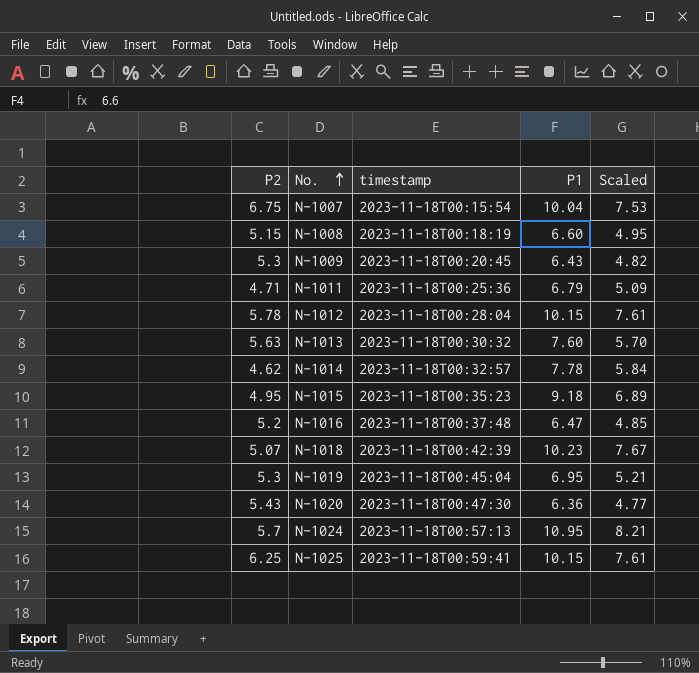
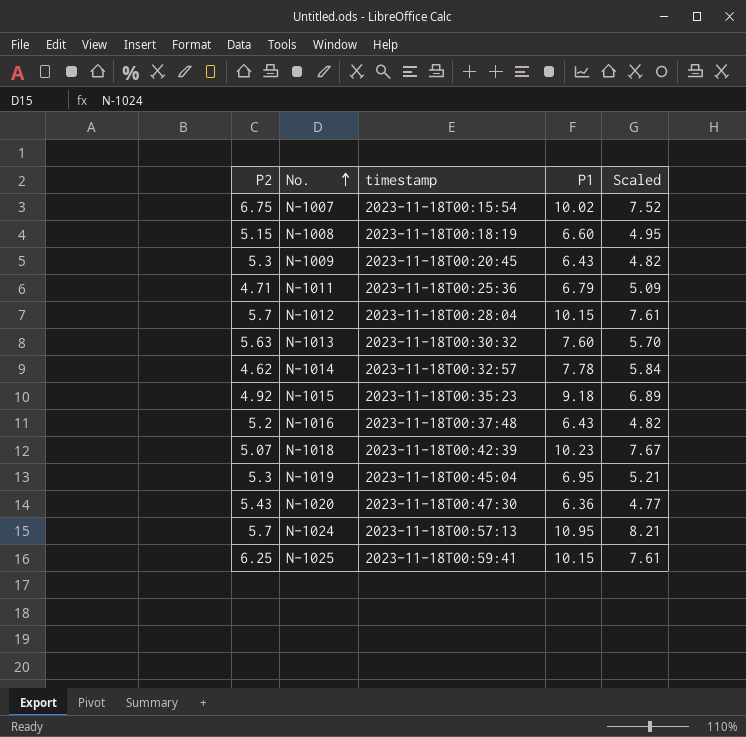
N-1007 | P1: 10.04 -> 10.02
N-1007 | Scaled: 7.53 -> 7.52
N-1012 | P2: 5.78 -> 5.7
N-1015 | P2: 4.95 -> 4.92
N-1016 | P1: 6.47 -> 6.43
N-1016 | Scaled: 4.85 -> 4.82

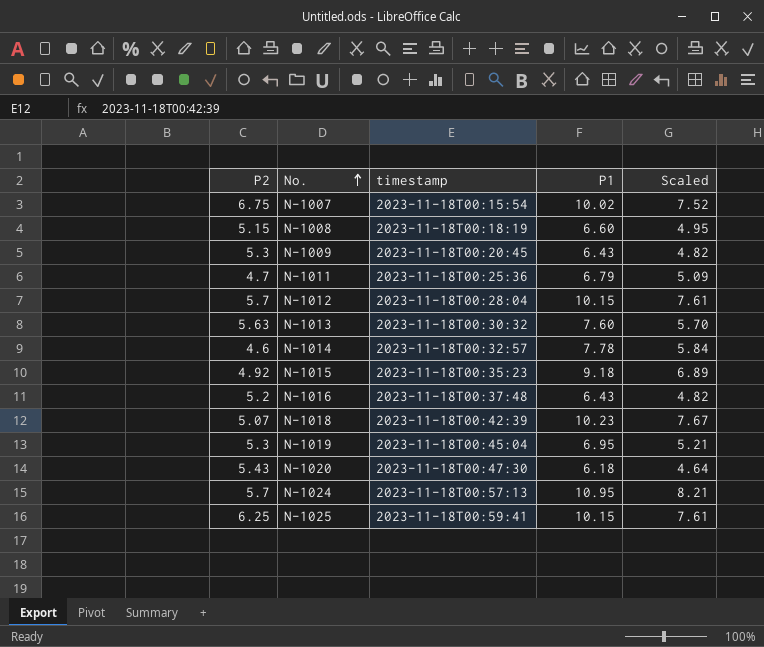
N-1011 | P2: 4.71 -> 4.7
N-1014 | P2: 4.62 -> 4.6
N-1020 | P1: 6.36 -> 6.18
N-1020 | Scaled: 4.77 -> 4.64

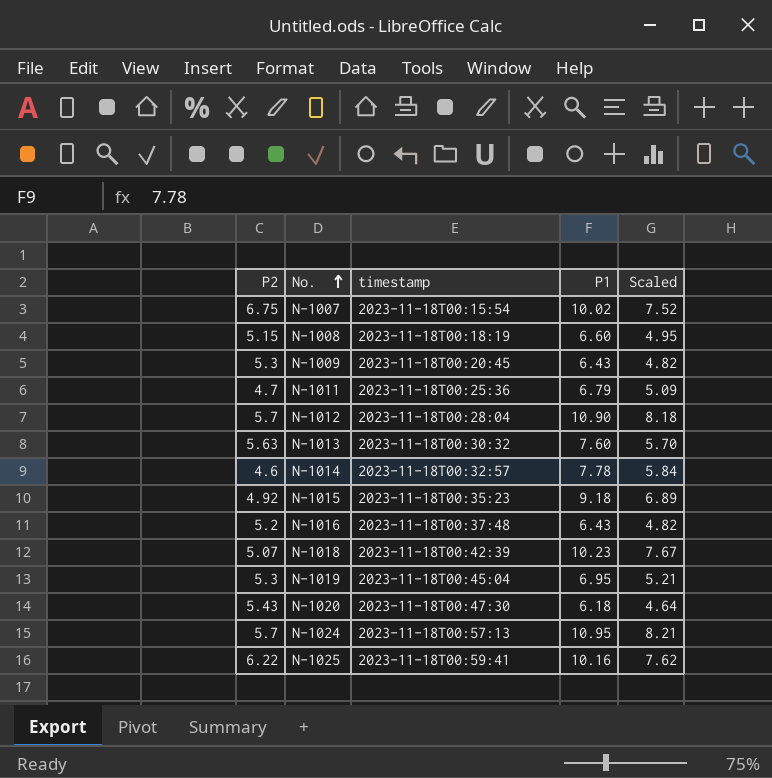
N-1012 | P1: 10.15 -> 10.90
N-1012 | Scaled: 7.61 -> 8.18
N-1025 | P2: 6.25 -> 6.22
N-1025 | P1: 10.15 -> 10.16
N-1025 | Scaled: 7.61 -> 7.62

